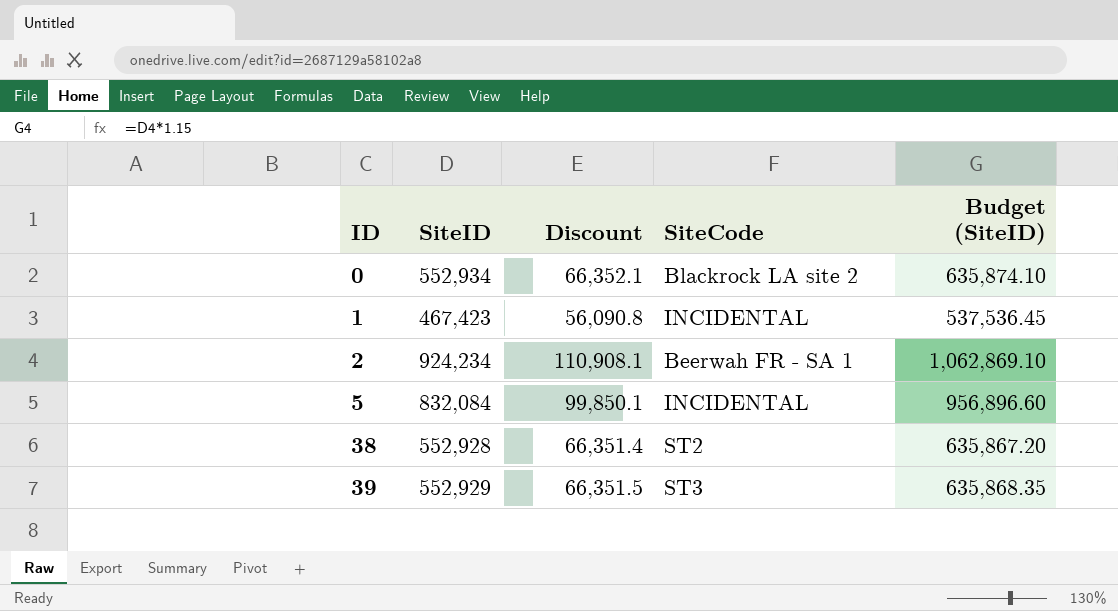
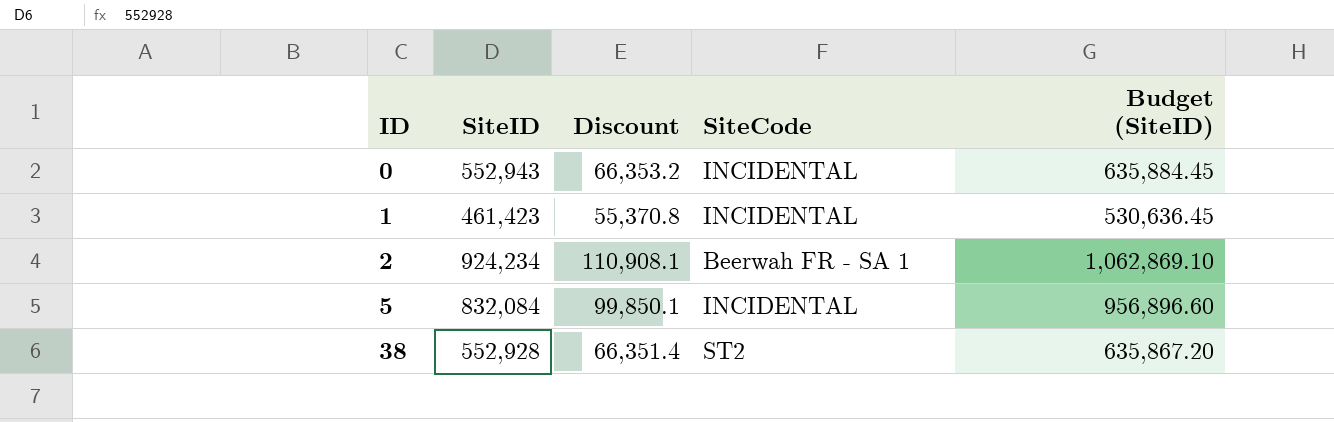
row 39: 552,929 | 66,351.5 | ST3 | 635,868.35 -> none
0 | SiteID: 552,934 -> 552,943
0 | Discount: 66,352.1 -> 66,353.2
0 | SiteCode: Blackrock LA site 2 -> INCIDENTAL
0 | Budget (SiteID): 635,874.10 -> 635,884.45
1 | SiteID: 467,423 -> 461,423
1 | Discount: 56,090.8 -> 55,370.8
1 | Budget (SiteID): 537,536.45 -> 530,636.45

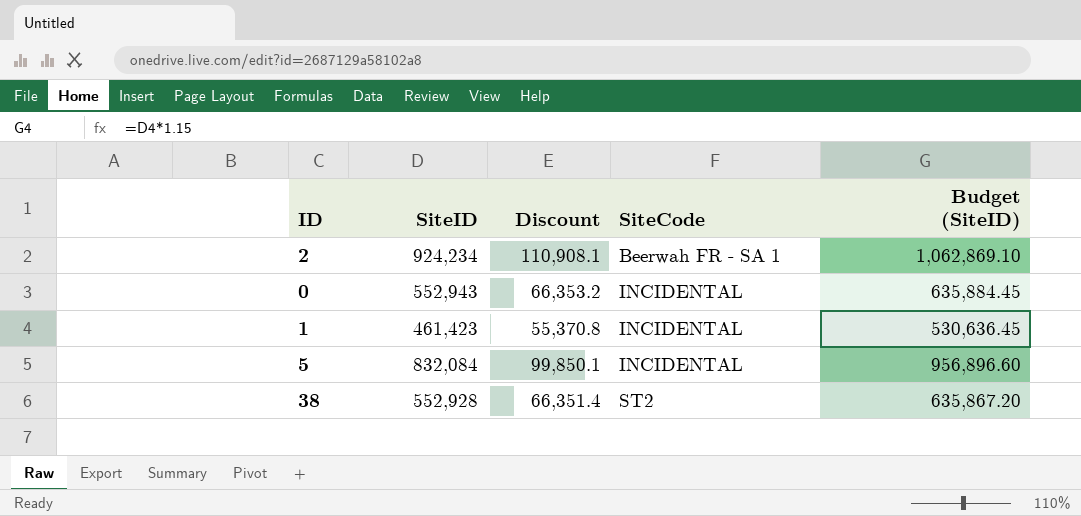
row order: ID ascending -> SiteCode ascending

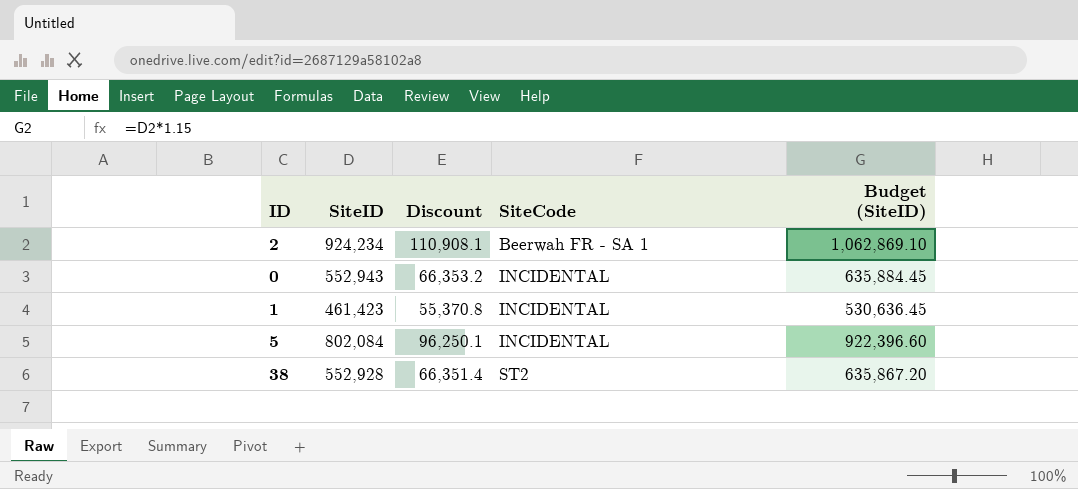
5 | SiteID: 832,084 -> 802,084
5 | Discount: 99,850.1 -> 96,250.1
5 | Budget (SiteID): 956,896.60 -> 922,396.60

